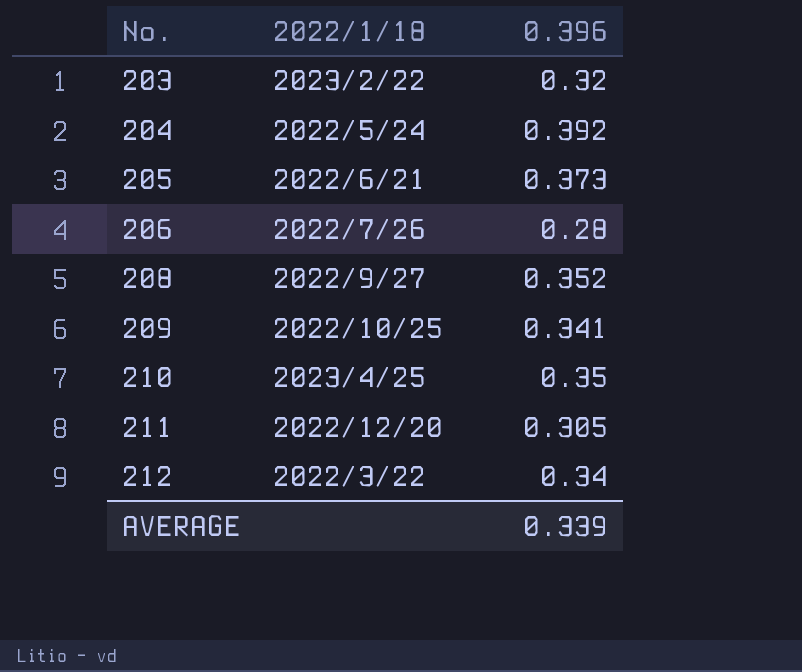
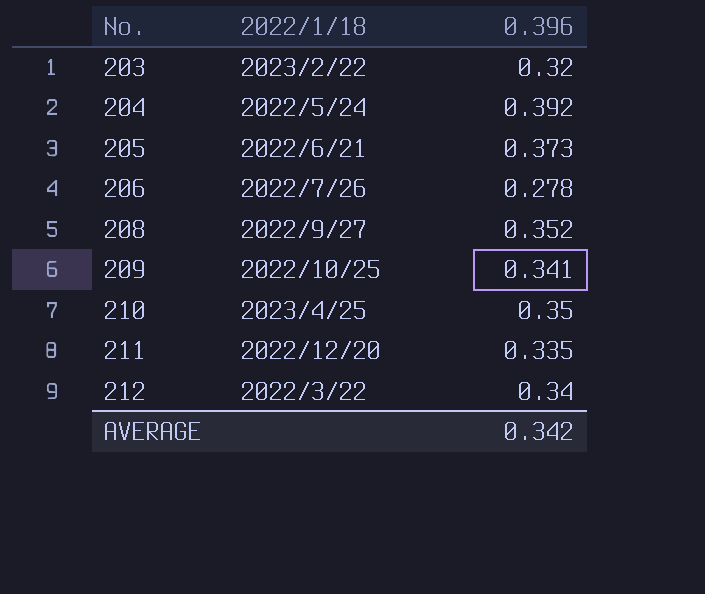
206 | 0.396: 0.28 -> 0.278
211 | 0.396: 0.305 -> 0.335
AVERAGE | 0.396: 0.339 -> 0.342

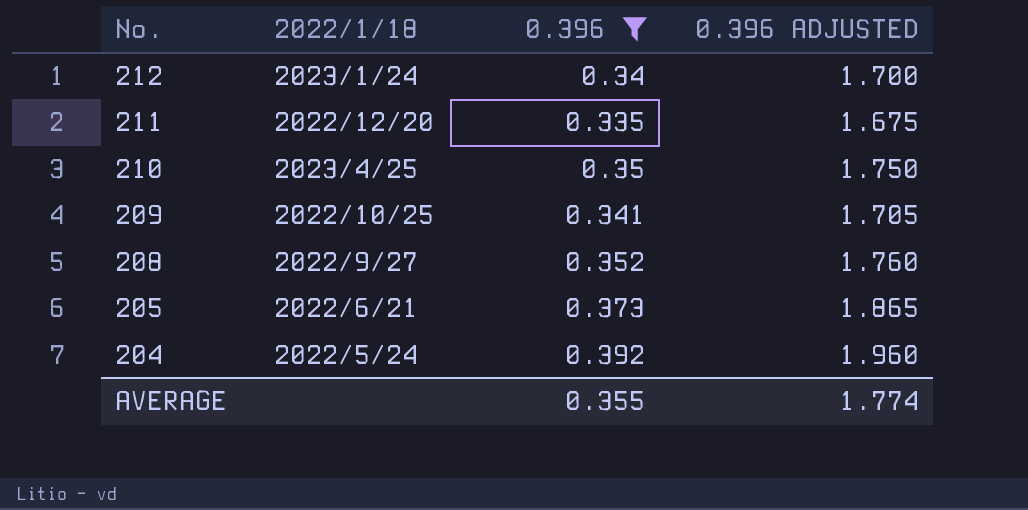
filter: none -> 0.396 >= 0.335
row order: No. ascending -> No. descending
column 0.396 ADJUSTED | formula: none -> [0.396] * 5
212 | 2022/1/18: 2022/3/22 -> 2023/1/24
AVERAGE | 0.396: 0.342 -> 0.355

